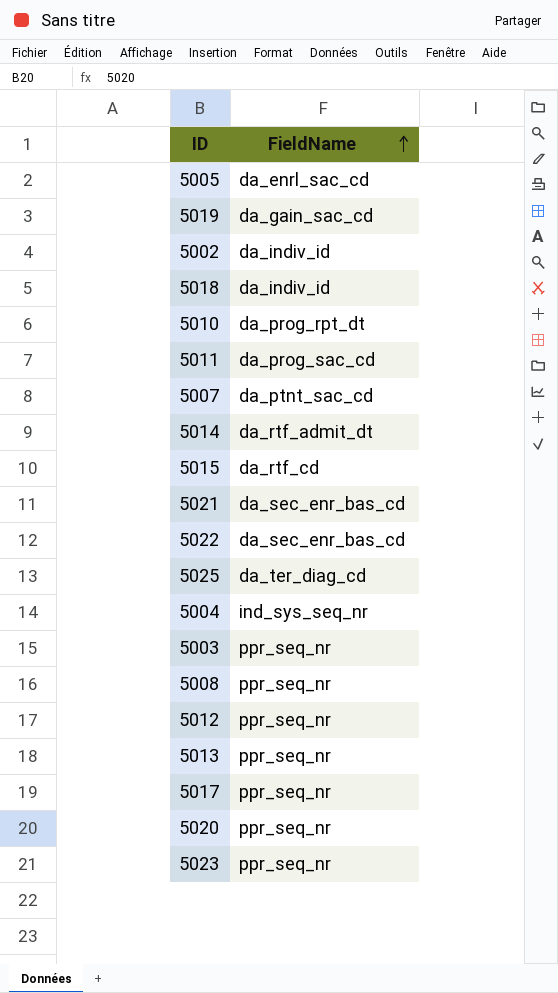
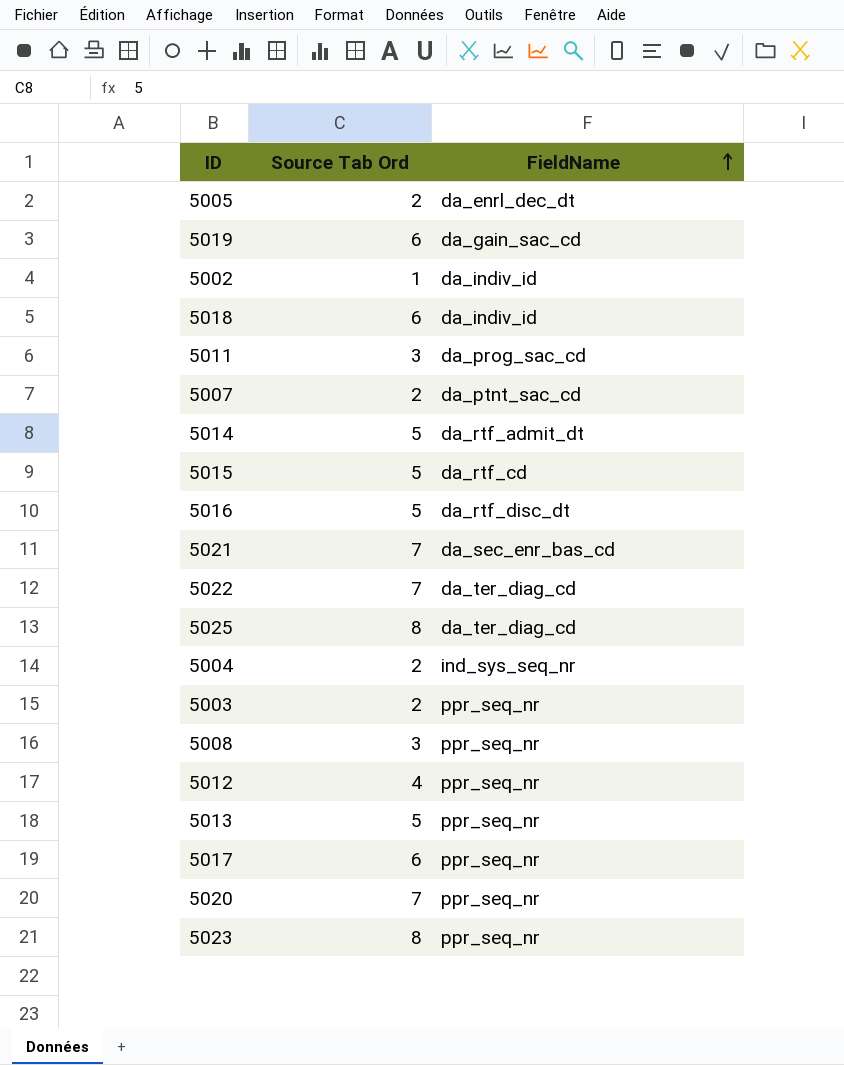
column Source Tab Ord | position: none -> 2
row 5010: da_prog_rpt_dt -> none
5005 | FieldName: da_enrl_sac_cd -> da_enrl_dec_dt
row 5016: none -> 5 | da_rtf_disc_dt
5022 | FieldName: da_sec_enr_bas_cd -> da_ter_diag_cd

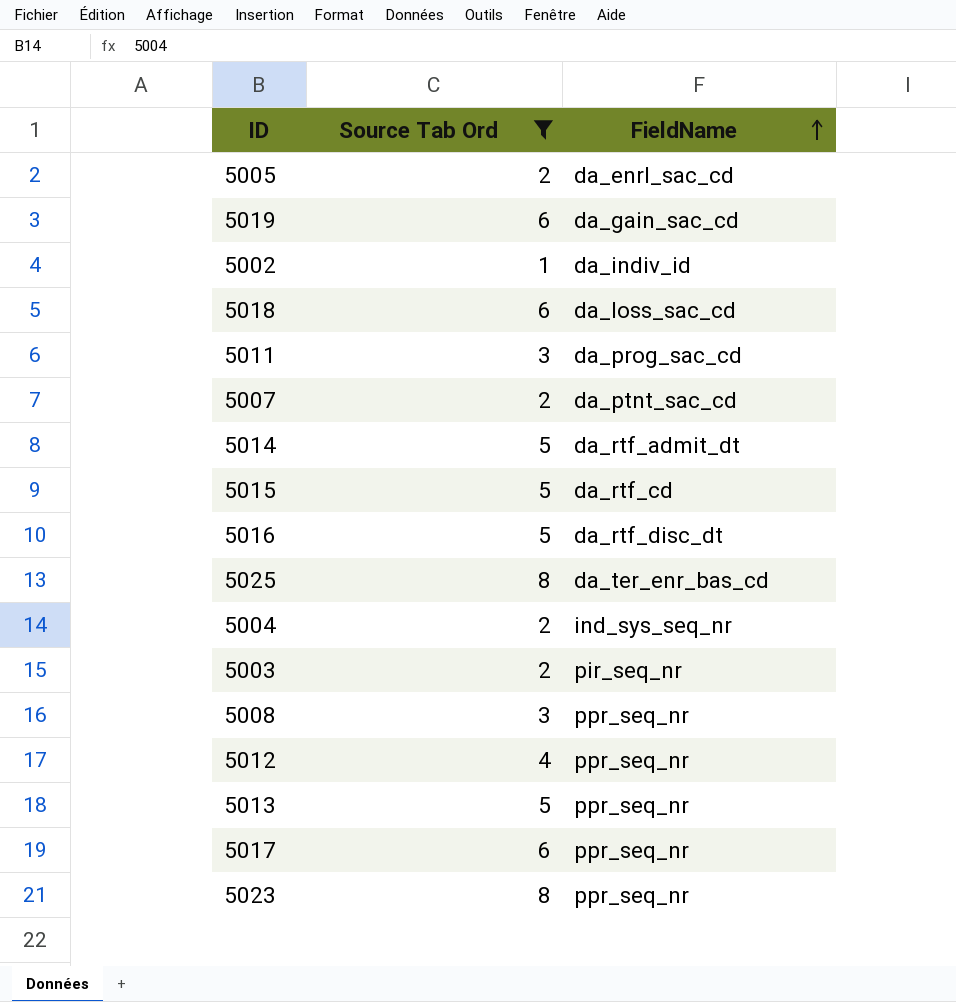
filter: none -> Source Tab Ord != 7
5005 | FieldName: da_enrl_dec_dt -> da_enrl_sac_cd
5018 | FieldName: da_indiv_id -> da_loss_sac_cd
5025 | FieldName: da_ter_diag_cd -> da_ter_enr_bas_cd
5003 | FieldName: ppr_seq_nr -> pir_seq_nr

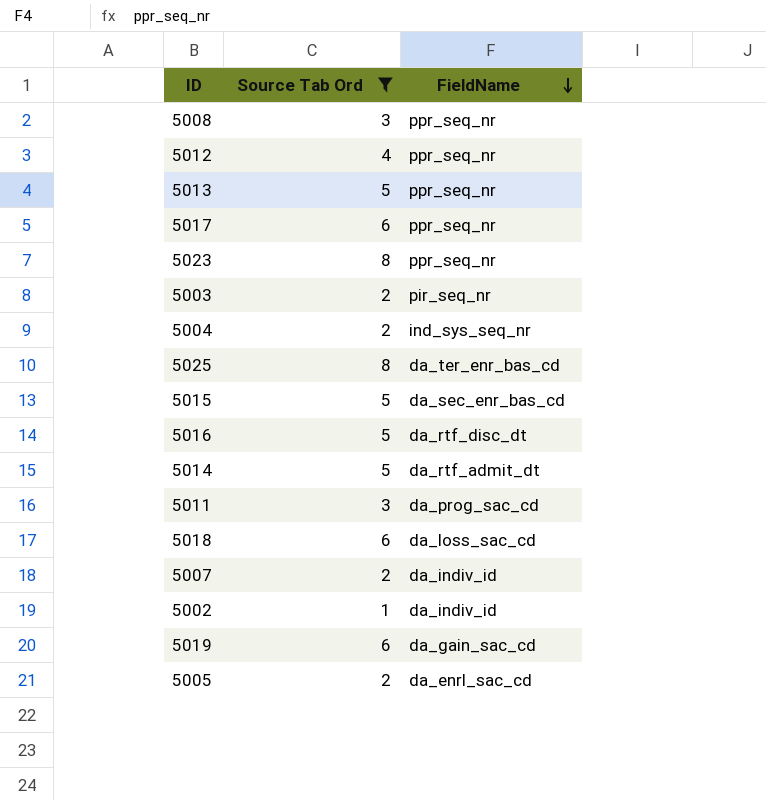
row order: FieldName ascending -> FieldName descending
5015 | FieldName: da_rtf_cd -> da_sec_enr_bas_cd
5007 | FieldName: da_ptnt_sac_cd -> da_indiv_id

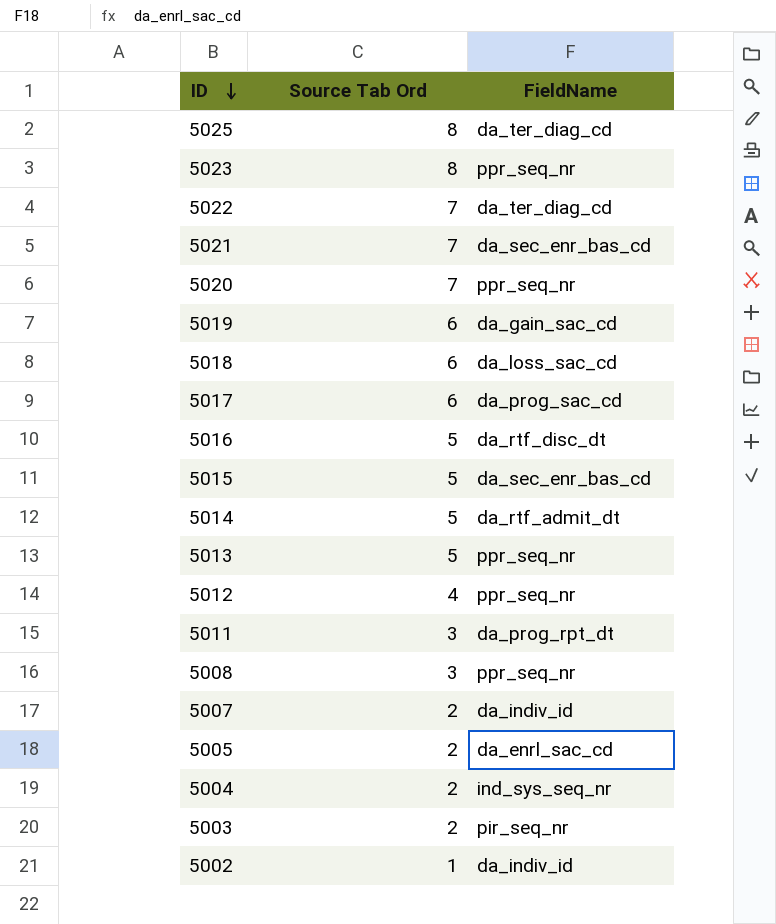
filter: Source Tab Ord != 7 -> none
row order: FieldName descending -> ID descending
5025 | FieldName: da_ter_enr_bas_cd -> da_ter_diag_cd
5017 | FieldName: ppr_seq_nr -> da_prog_sac_cd
5011 | FieldName: da_prog_sac_cd -> da_prog_rpt_dt

